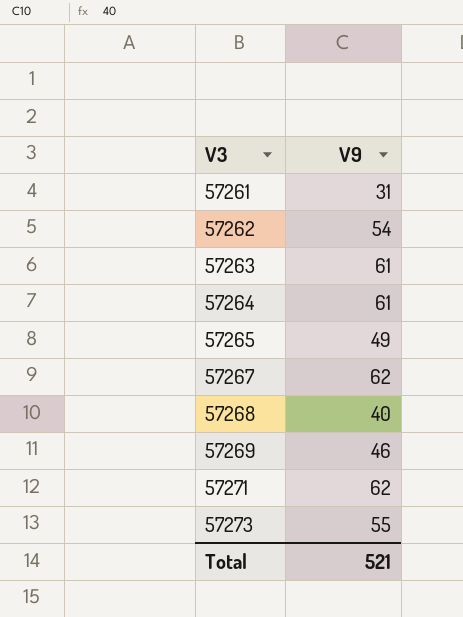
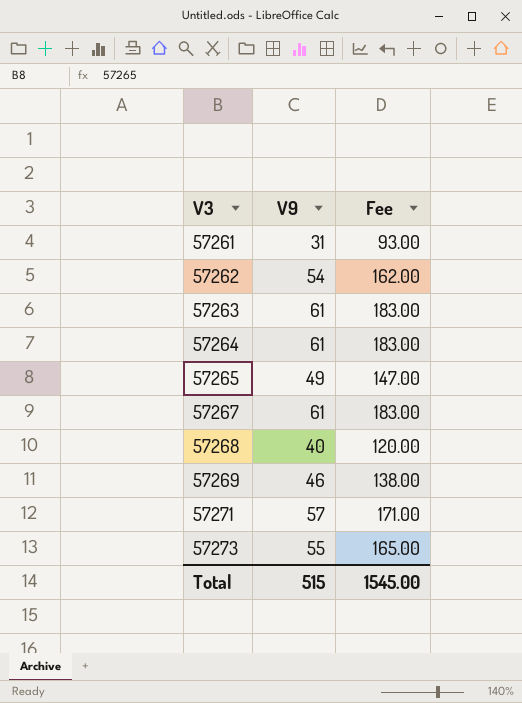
column Fee | formula: none -> [V9] * 3
57267 | V9: 62 -> 61
57271 | V9: 62 -> 57
Total | V9: 521 -> 515

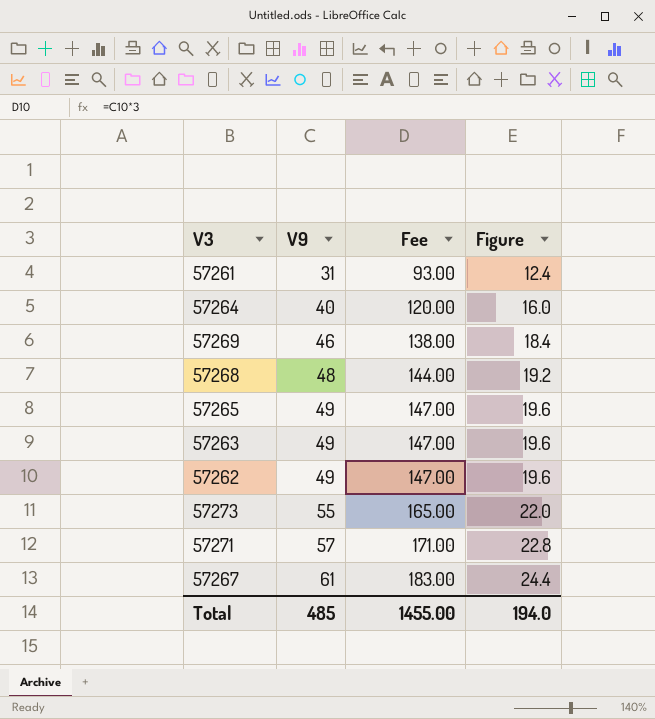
row order: V3 ascending -> V9 ascending
column Figure | formula: none -> [V9] * 0.4
57264 | V9: 61 -> 40
57264 | Fee: 183.00 -> 120.00
57268 | V9: 40 -> 48
57268 | Fee: 120.00 -> 144.00
57263 | V9: 61 -> 49
57263 | Fee: 183.00 -> 147.00
57262 | V9: 54 -> 49
57262 | Fee: 162.00 -> 147.00
Total | V9: 515 -> 485
Total | Fee: 1545.00 -> 1455.00

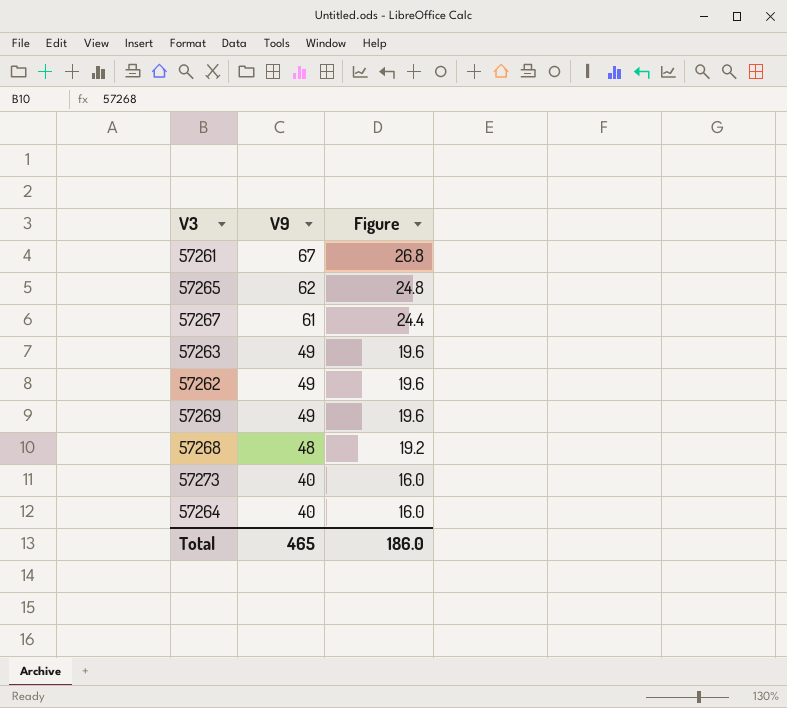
row order: V9 ascending -> V9 descending
column Fee | formula: [V9] * 3 -> none
row 57271: 57 | 171.00 | 22.8 -> none
57261 | V9: 31 -> 67
57261 | Figure: 12.4 -> 26.8
57265 | V9: 49 -> 62
57265 | Figure: 19.6 -> 24.8
57269 | V9: 46 -> 49
57269 | Figure: 18.4 -> 19.6
57273 | V9: 55 -> 40
57273 | Figure: 22.0 -> 16.0
Total | V9: 485 -> 465
Total | Figure: 194.0 -> 186.0

